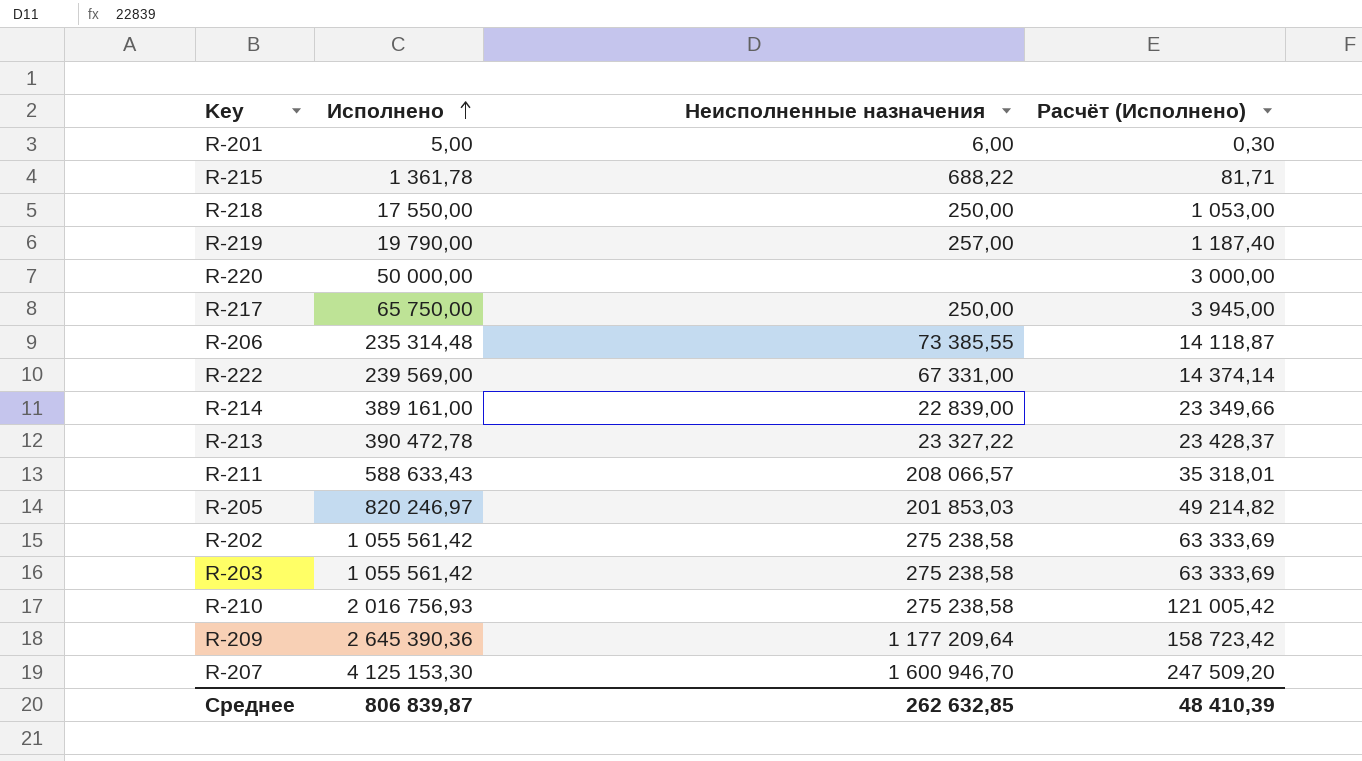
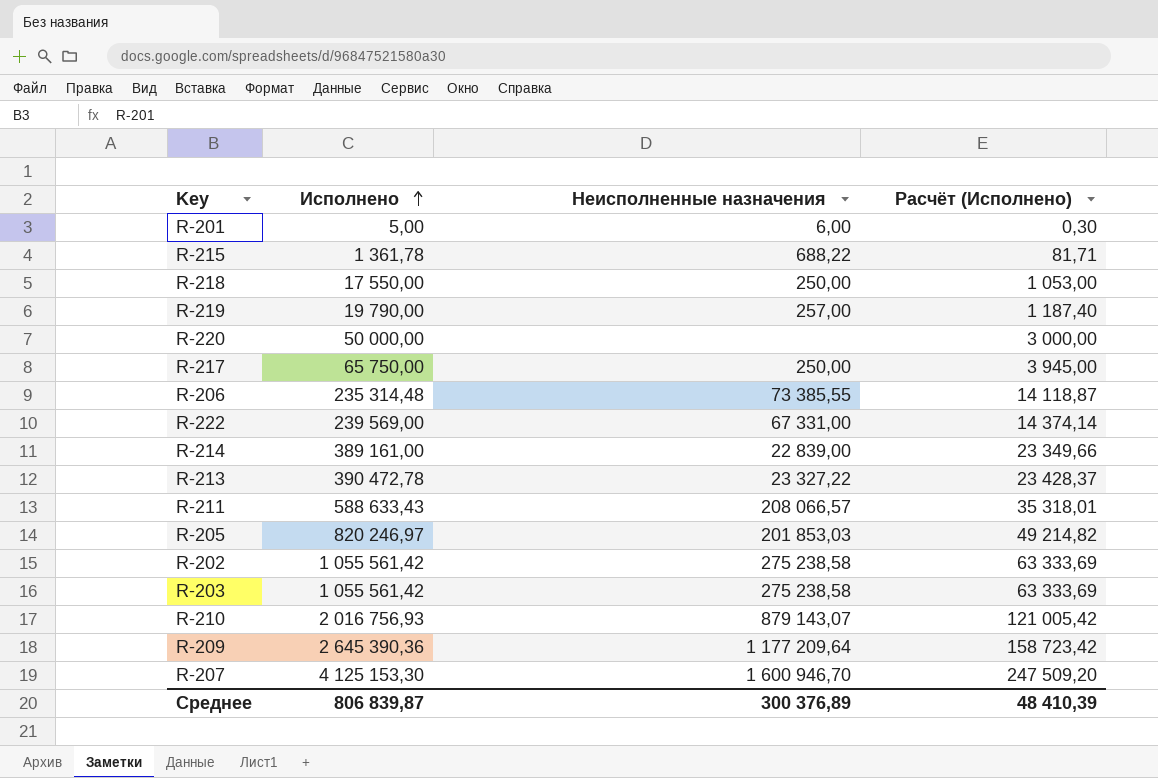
R-210 | Неисполненные назначения: 275 238,58 -> 879 143,07
Среднее | Неисполненные назначения: 262 632,85 -> 300 376,89

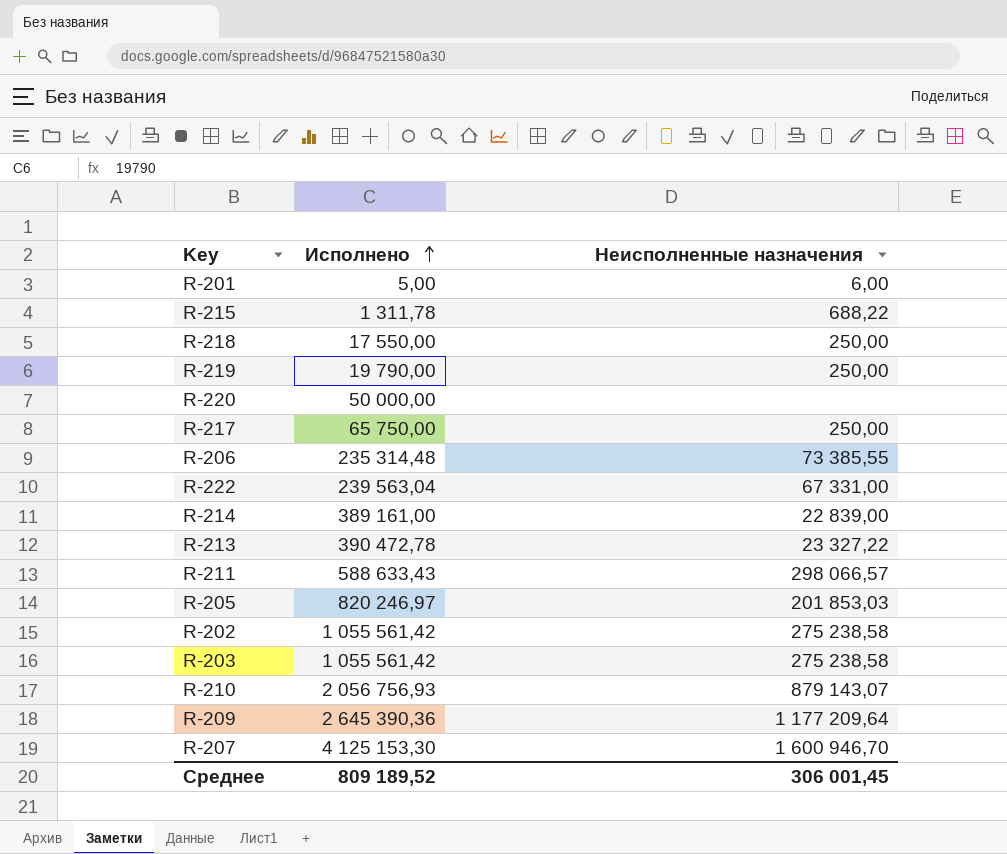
column Расчёт (Исполнено) | formula: [Исполнено] * 0,06 -> none
R-215 | Исполнено: 1 361,78 -> 1 311,78
R-219 | Неисполненные назначения: 257,00 -> 250,00
R-222 | Исполнено: 239 569,00 -> 239 563,04
R-211 | Неисполненные назначения: 208 066,57 -> 298 066,57
R-210 | Исполнено: 2 016 756,93 -> 2 056 756,93
Среднее | Исполнено: 806 839,87 -> 809 189,52
Среднее | Неисполненные назначения: 300 376,89 -> 306 001,45

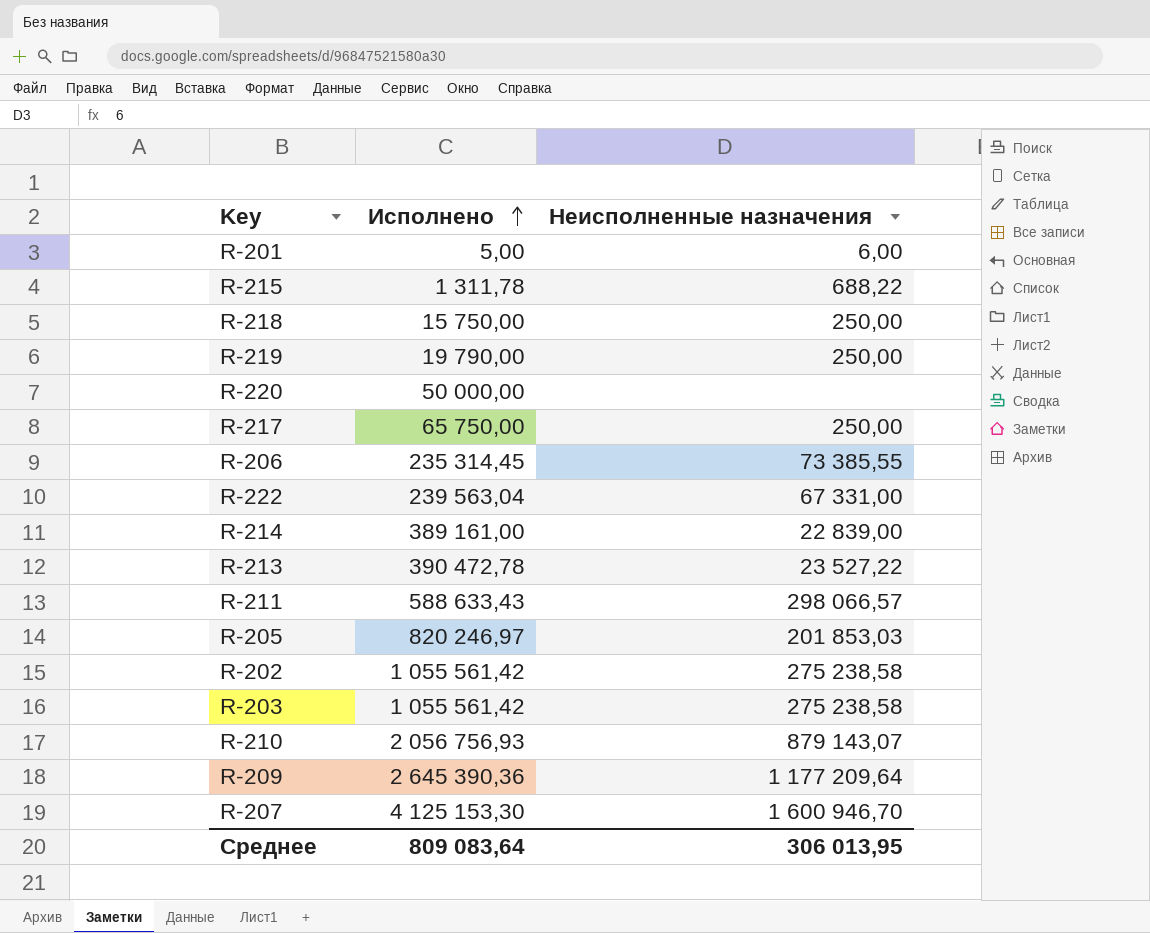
R-218 | Исполнено: 17 550,00 -> 15 750,00
R-206 | Исполнено: 235 314,48 -> 235 314,45
R-213 | Неисполненные назначения: 23 327,22 -> 23 527,22
Среднее | Исполнено: 809 189,52 -> 809 083,64
Среднее | Неисполненные назначения: 306 001,45 -> 306 013,95

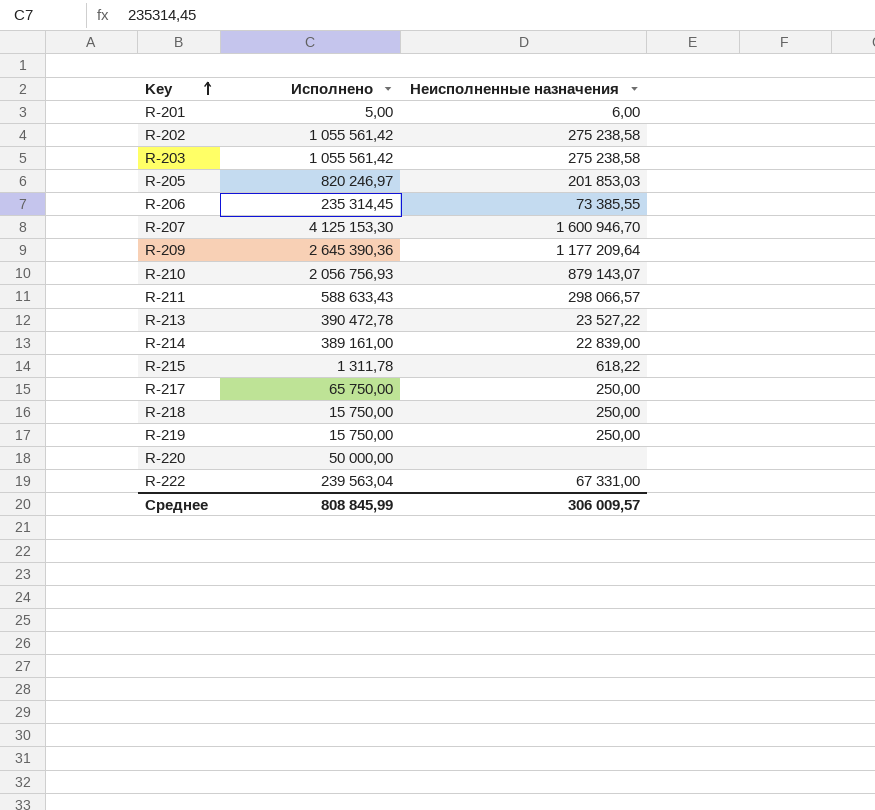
row order: Исполнено ascending -> Key ascending
R-215 | Неисполненные назначения: 688,22 -> 618,22
R-219 | Исполнено: 19 790,00 -> 15 750,00
Среднее | Исполнено: 809 083,64 -> 808 845,99
Среднее | Неисполненные назначения: 306 013,95 -> 306 009,57

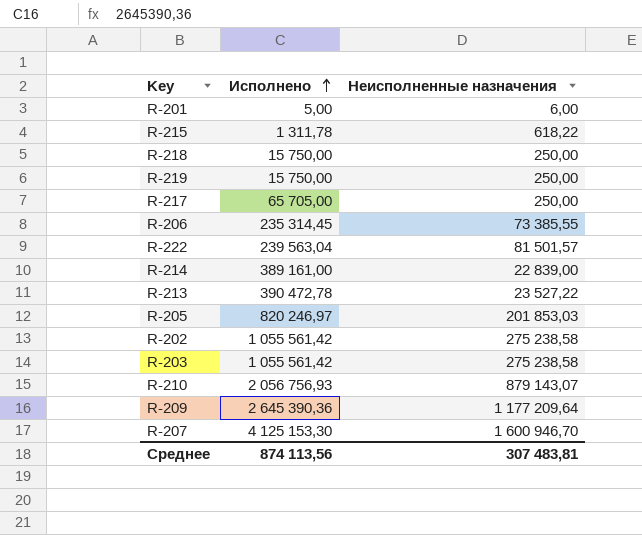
row order: Key ascending -> Исполнено ascending
row R-211: 588 633,43 | 298 066,57 -> none
row R-220: 50 000,00 | none -> none
R-217 | Исполнено: 65 750,00 -> 65 705,00
R-222 | Неисполненные назначения: 67 331,00 -> 81 501,57
Среднее | Исполнено: 808 845,99 -> 874 113,56
Среднее | Неисполненные назначения: 306 009,57 -> 307 483,81

